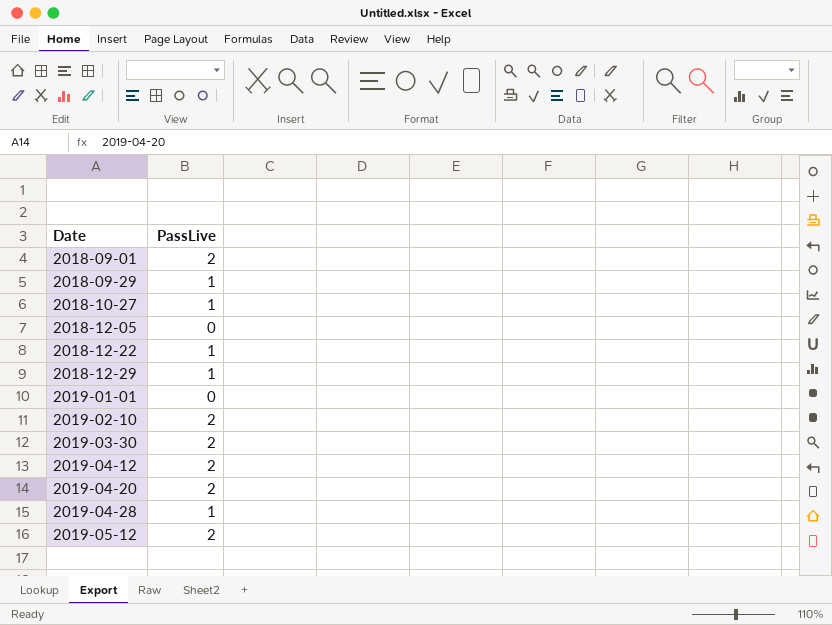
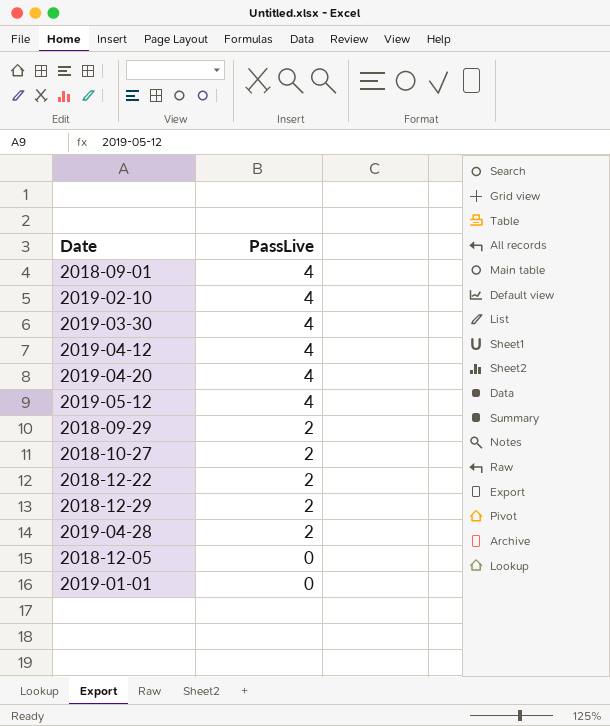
row order: Date ascending -> PassLive descending
2018-09-01 | PassLive: 2 -> 4
2019-02-10 | PassLive: 2 -> 4
2019-03-30 | PassLive: 2 -> 4
2019-04-12 | PassLive: 2 -> 4
2019-04-20 | PassLive: 2 -> 4
2019-05-12 | PassLive: 2 -> 4
2018-09-29 | PassLive: 1 -> 2
2018-10-27 | PassLive: 1 -> 2
2018-12-22 | PassLive: 1 -> 2
2018-12-29 | PassLive: 1 -> 2
2019-04-28 | PassLive: 1 -> 2

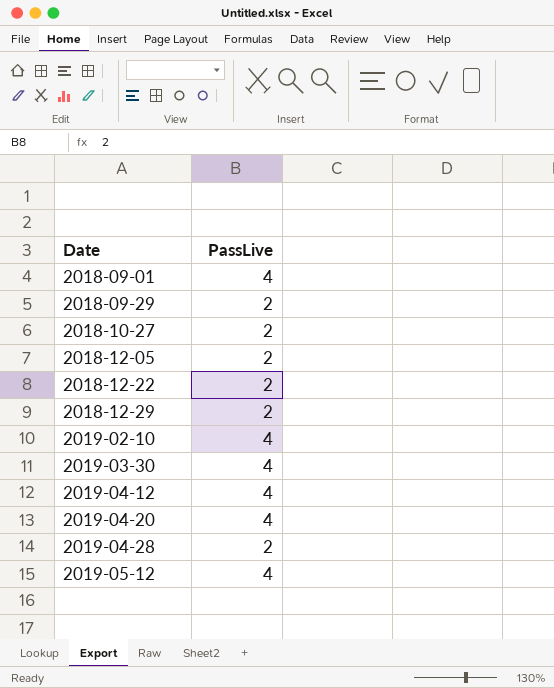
row order: PassLive descending -> Date ascending
row 2019-01-01: 0 -> none
2018-12-05 | PassLive: 0 -> 2

